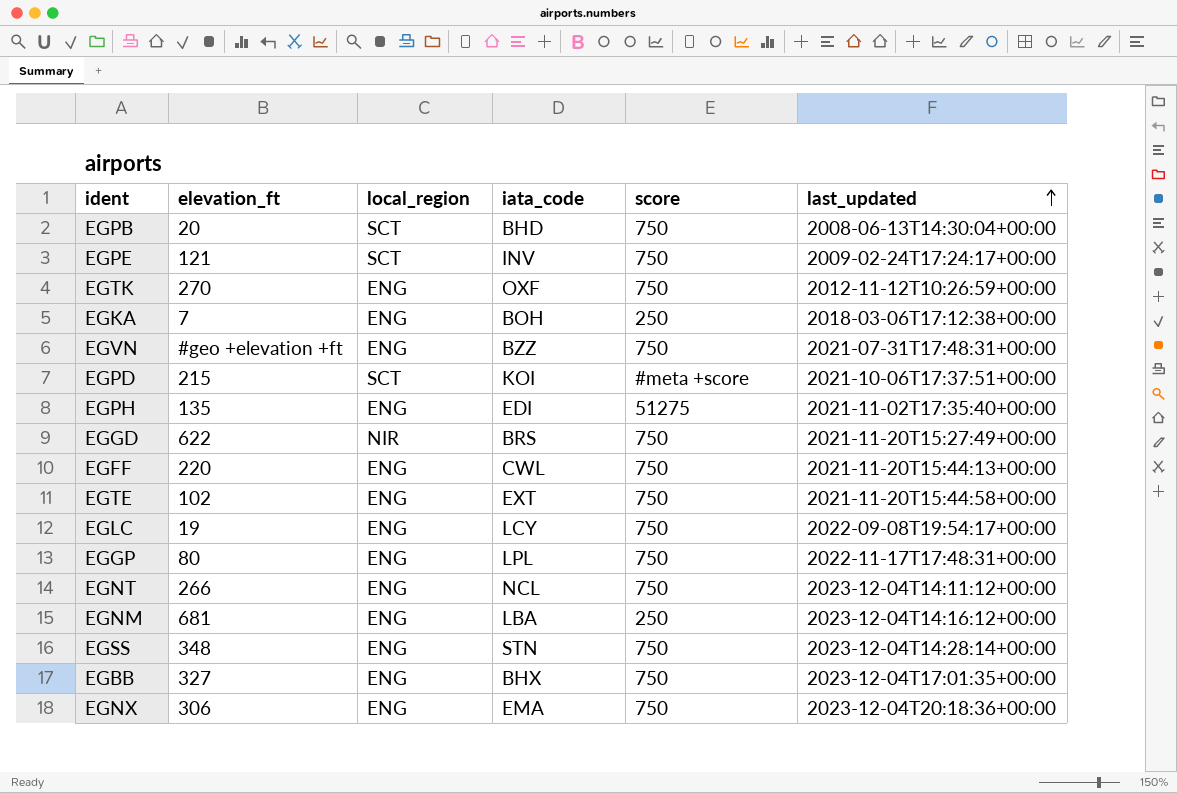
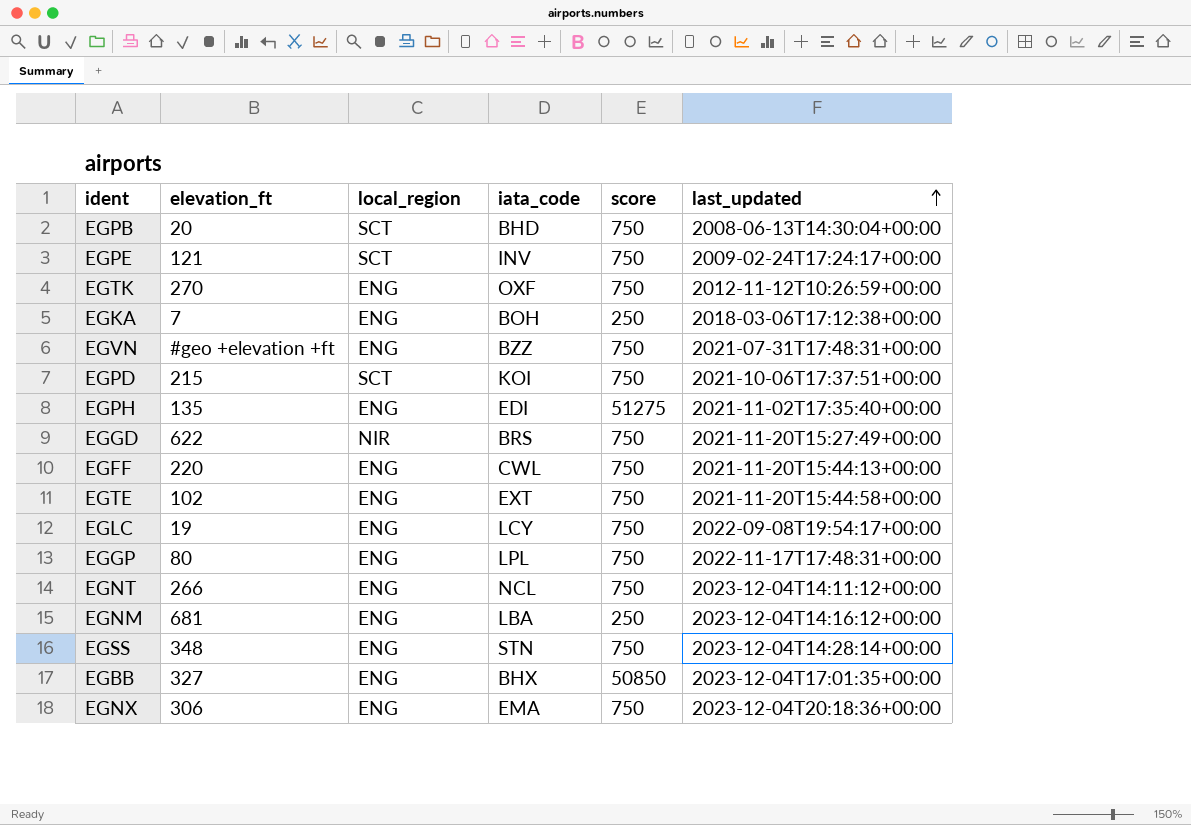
EGPD | score: #meta +score -> 750
EGBB | score: 750 -> 50850

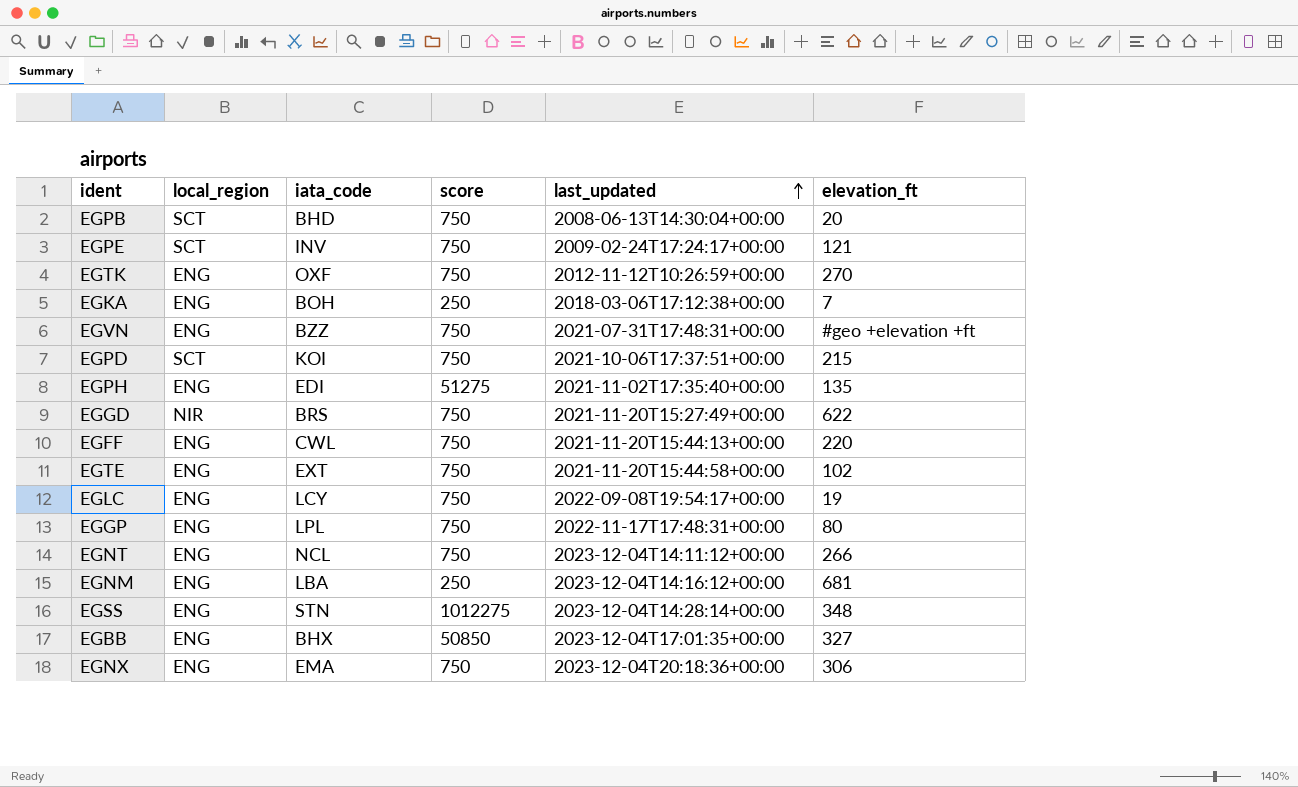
column elevation_ft | position: 2 -> 6
EGSS | score: 750 -> 1012275

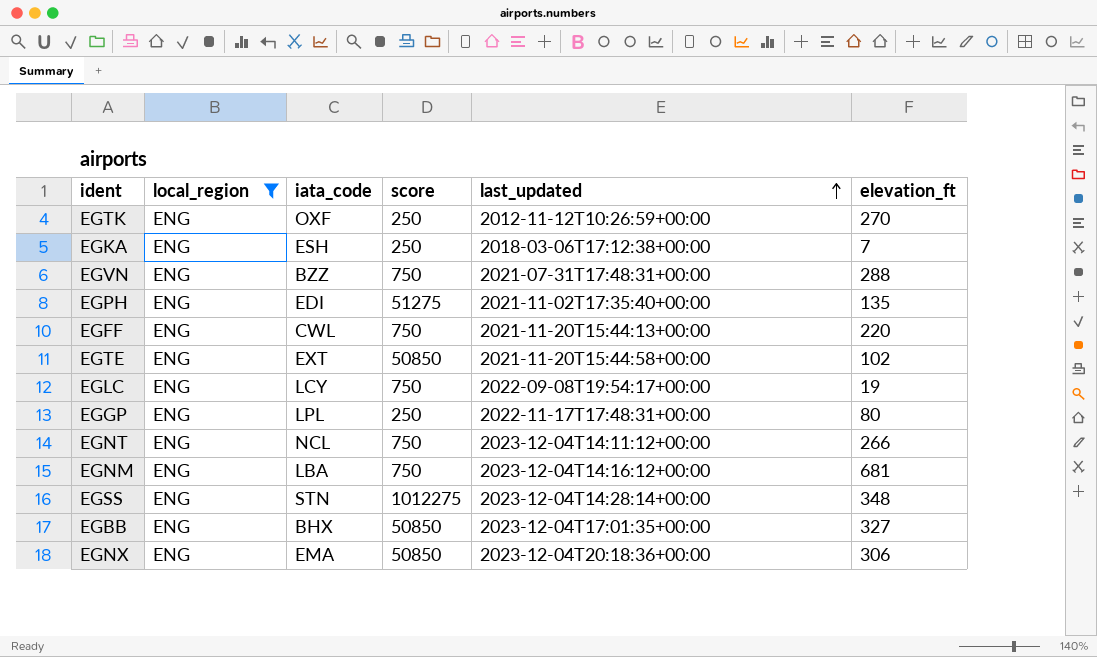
filter: none -> local_region = ENG
EGTK | score: 750 -> 250
EGKA | iata_code: BOH -> ESH
EGVN | elevation_ft: #geo +elevation +ft -> 288
EGTE | score: 750 -> 50850
EGGP | score: 750 -> 250
EGNM | score: 250 -> 750
EGNX | score: 750 -> 50850

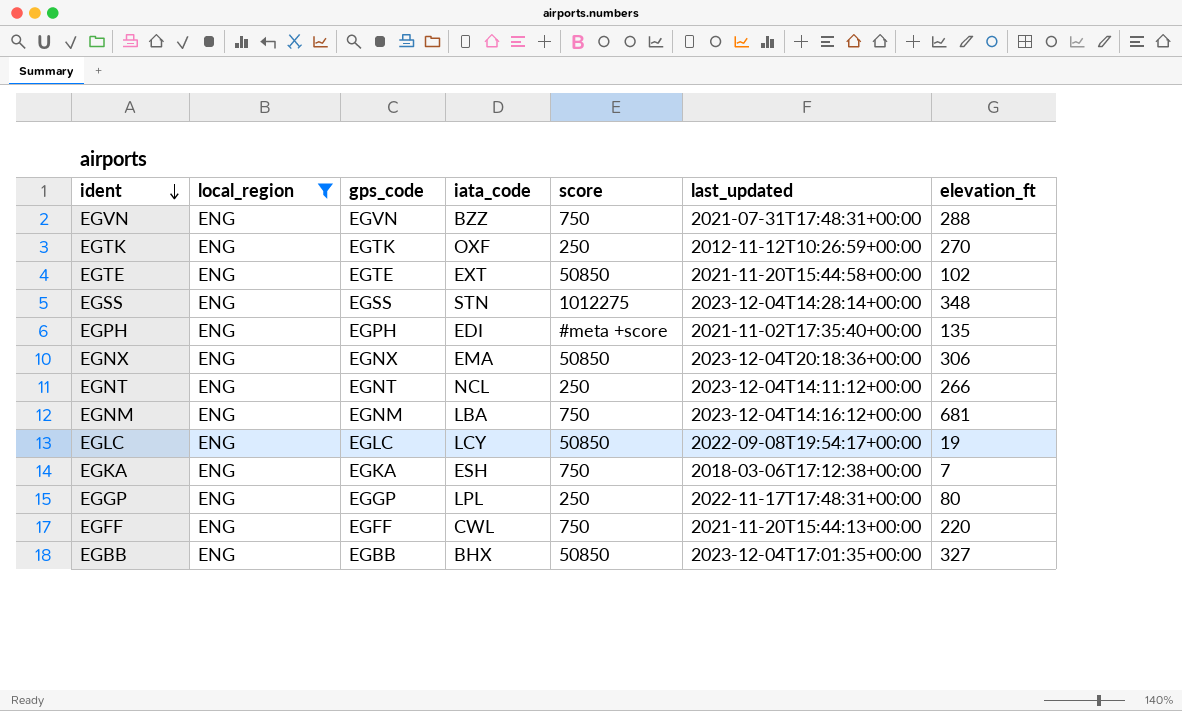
row order: last_updated ascending -> ident descending
column gps_code | position: none -> 3
EGPH | score: 51275 -> #meta +score
EGNT | score: 750 -> 250
EGLC | score: 750 -> 50850
EGKA | score: 250 -> 750

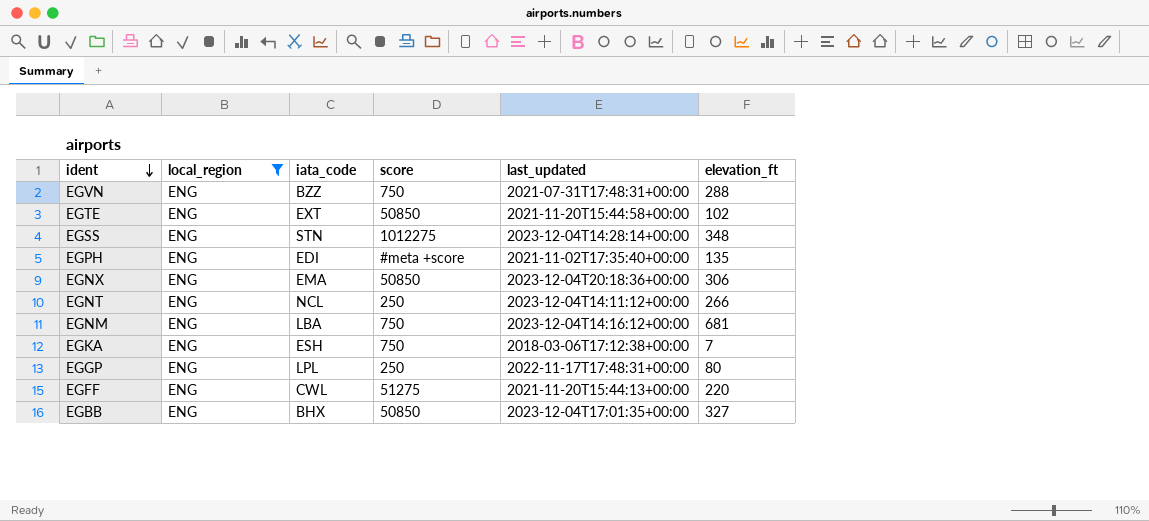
column gps_code | position: 3 -> none
row EGTK: ENG | EGTK | OXF | 250 | 2012-11-12T10:26:59+00:00 | 270 -> none
row EGLC: ENG | EGLC | LCY | 50850 | 2022-09-08T19:54:17+00:00 | 19 -> none
EGFF | score: 750 -> 51275

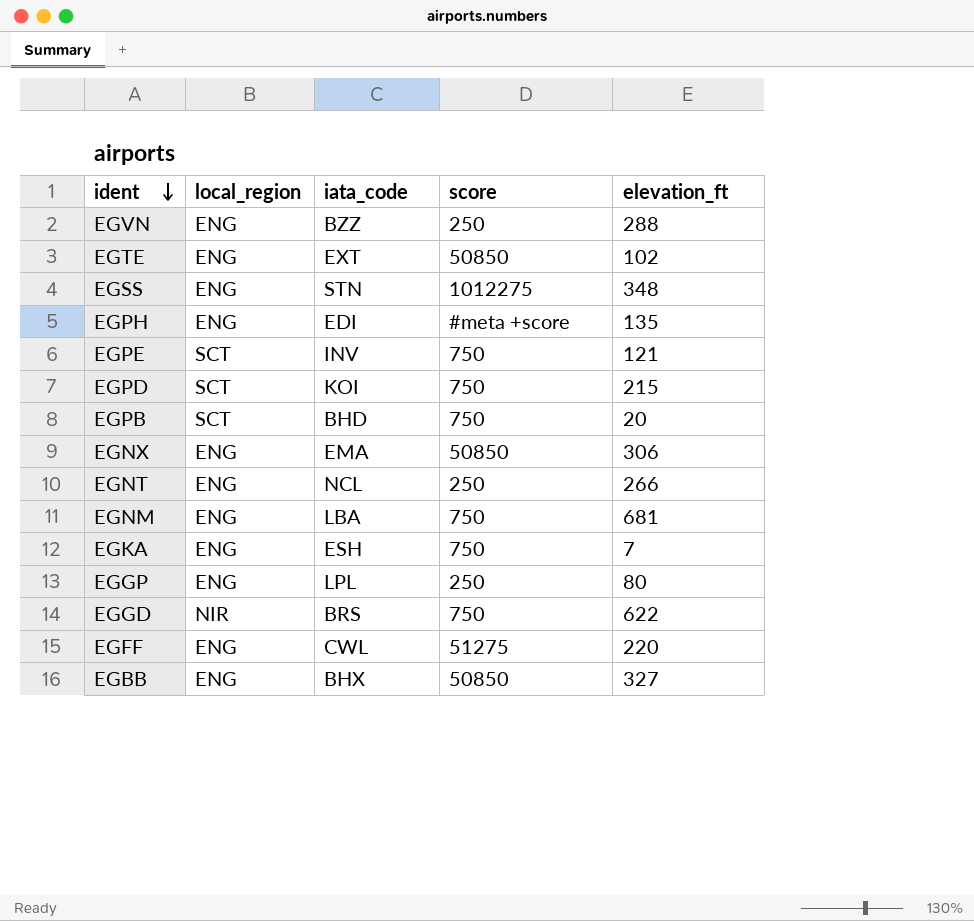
filter: local_region = ENG -> none
column last_updated | position: 5 -> none
EGVN | score: 750 -> 250

